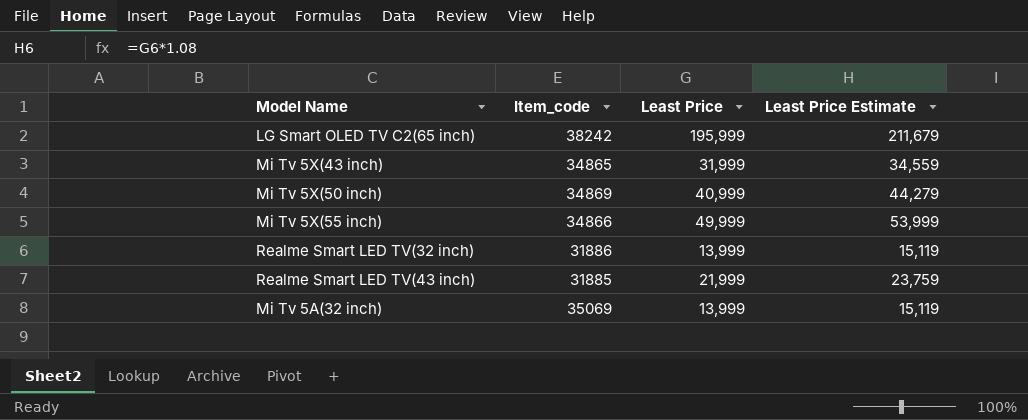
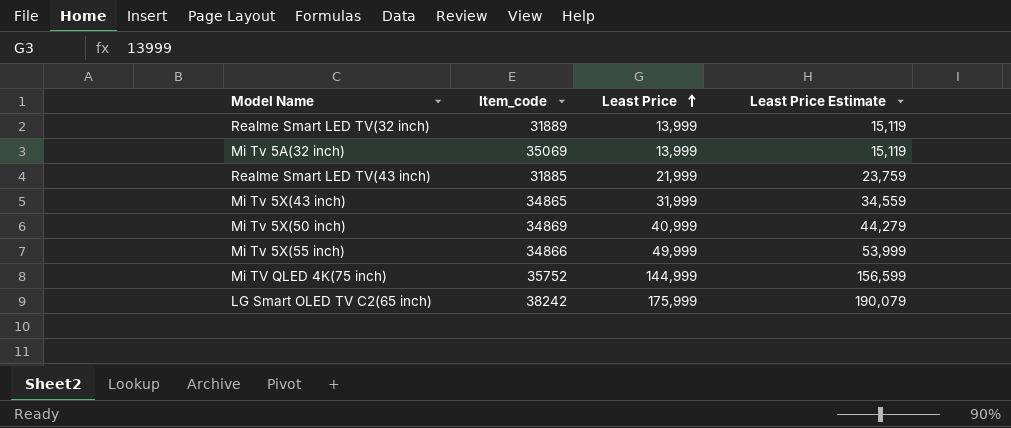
row order: none -> Least Price ascending
Realme Smart LED TV(32 inch) | Item_code: 31886 -> 31889
row Mi TV QLED 4K(75 inch): none -> 35752 | 144,999 | 156,599
LG Smart OLED TV C2(65 inch) | Least Price: 195,999 -> 175,999
LG Smart OLED TV C2(65 inch) | Least Price Estimate: 211,679 -> 190,079

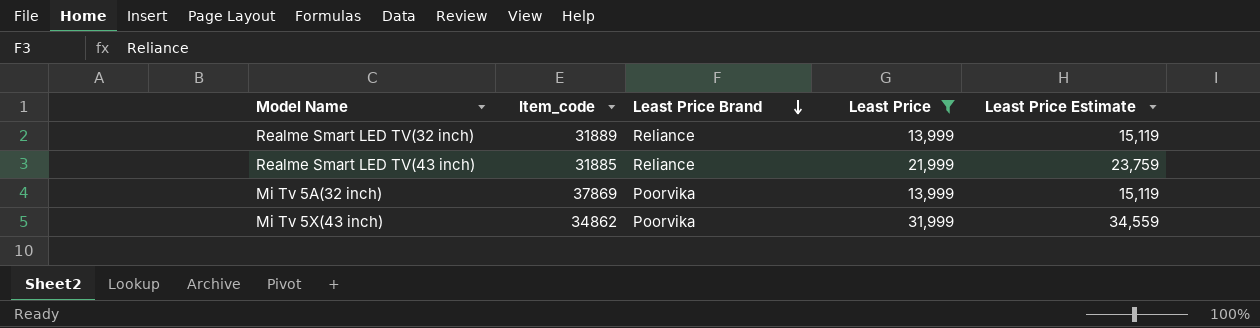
filter: none -> Least Price <= 31,999
row order: Least Price ascending -> Least Price Brand descending
column Least Price Brand | position: none -> 3
Mi Tv 5A(32 inch) | Item_code: 35069 -> 37869
Mi Tv 5X(43 inch) | Item_code: 34865 -> 34862

